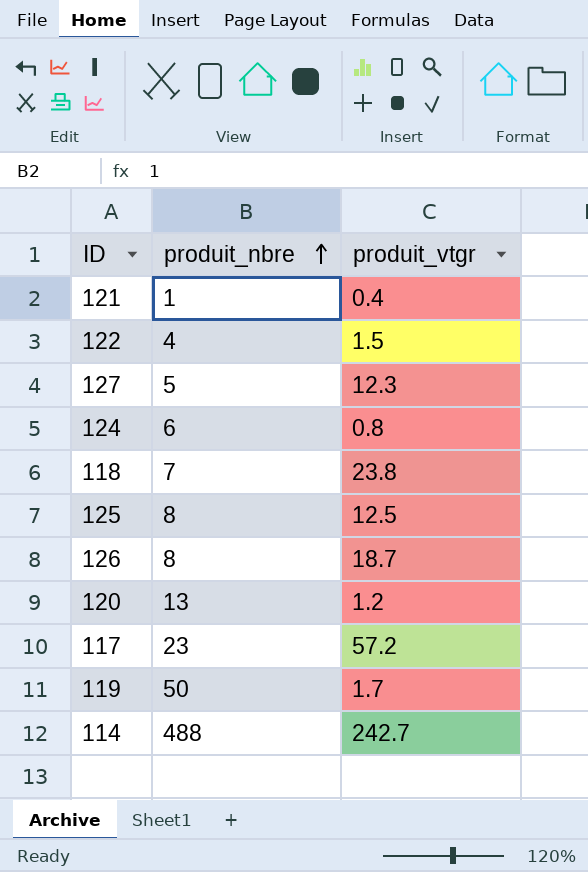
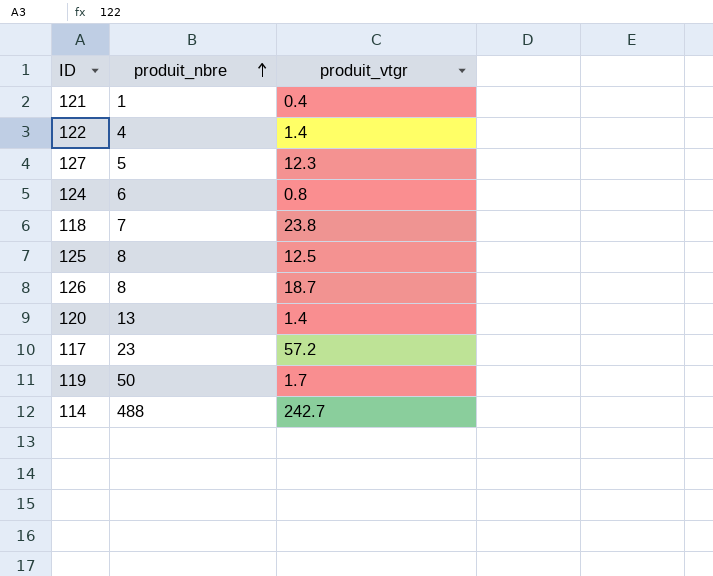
122 | produit_vtgr: 1.5 -> 1.4
120 | produit_vtgr: 1.2 -> 1.4

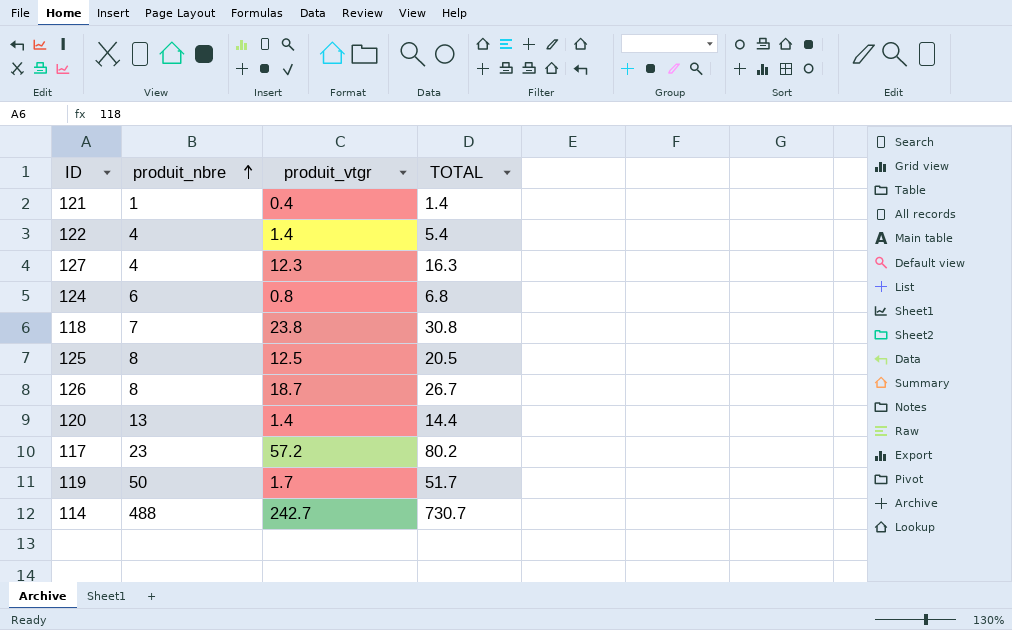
column TOTAL | formula: none -> [produit_nbre] + [produit_vtgr]
127 | produit_nbre: 5 -> 4

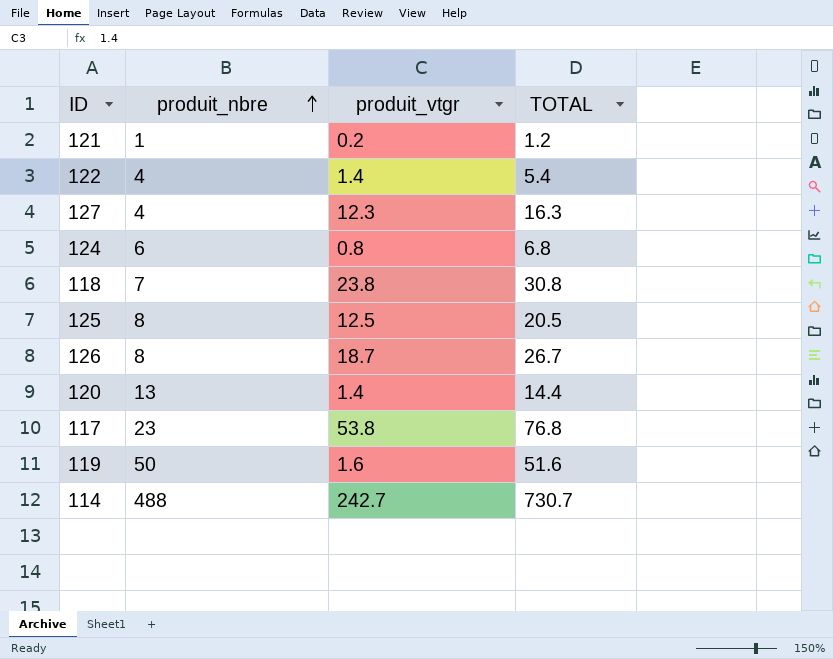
121 | produit_vtgr: 0.4 -> 0.2
121 | TOTAL: 1.4 -> 1.2
117 | produit_vtgr: 57.2 -> 53.8
117 | TOTAL: 80.2 -> 76.8
119 | produit_vtgr: 1.7 -> 1.6
119 | TOTAL: 51.7 -> 51.6

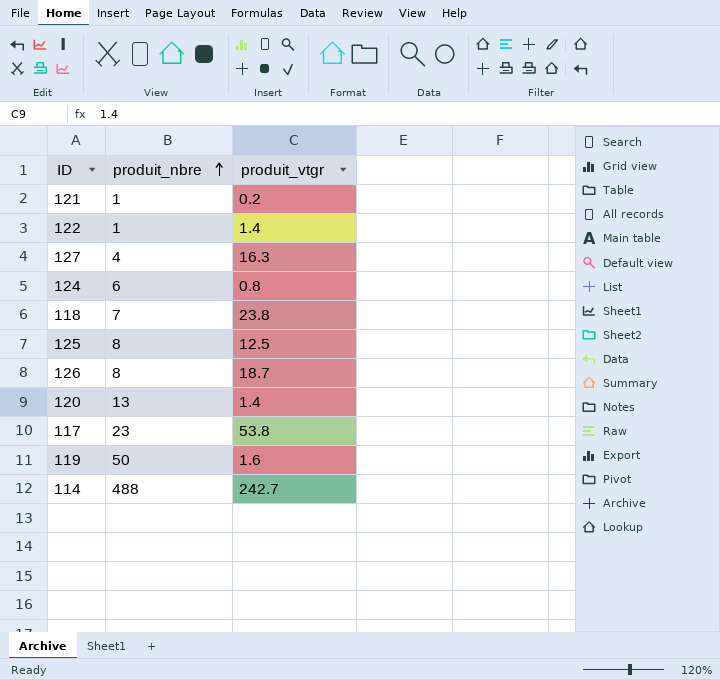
column TOTAL | formula: [produit_nbre] + [produit_vtgr] -> none
122 | produit_nbre: 4 -> 1
127 | produit_vtgr: 12.3 -> 16.3

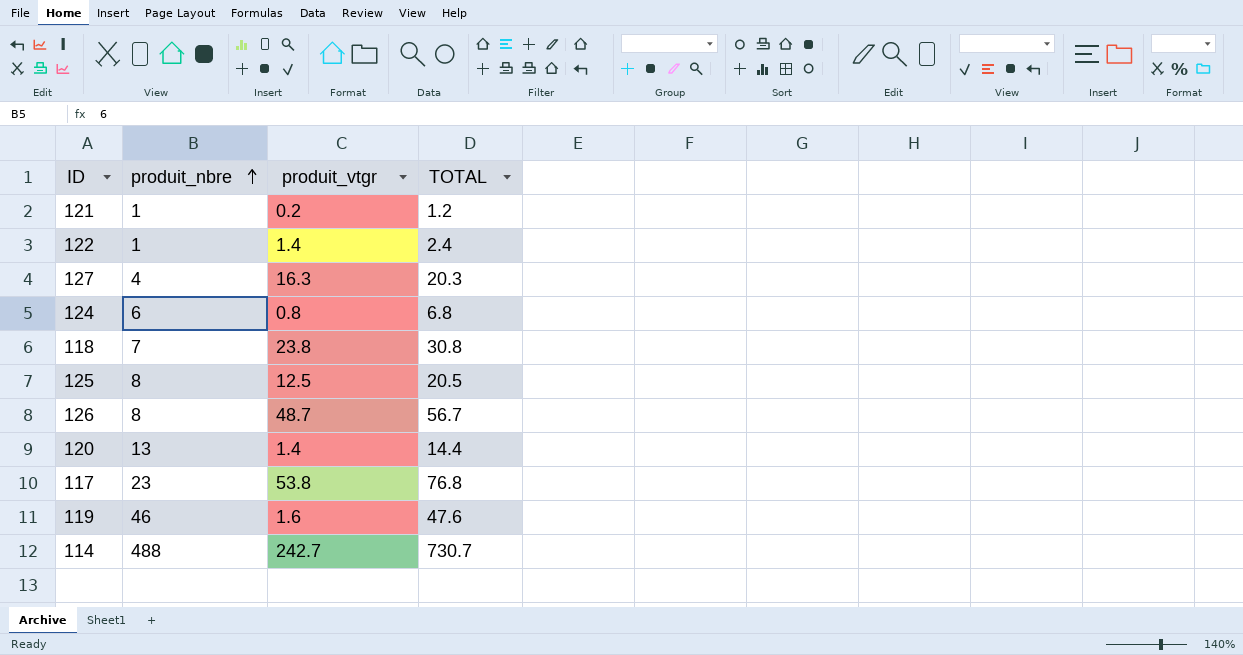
column TOTAL | formula: none -> [produit_nbre] + [produit_vtgr]
126 | produit_vtgr: 18.7 -> 48.7
119 | produit_nbre: 50 -> 46

